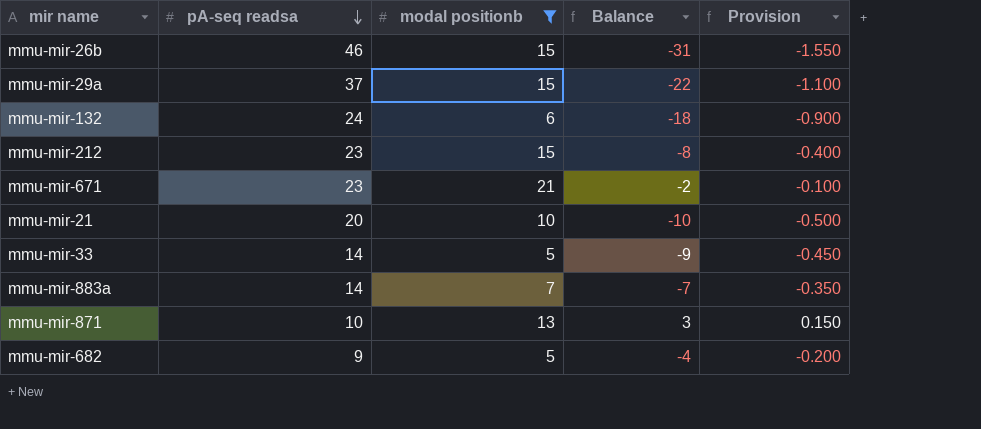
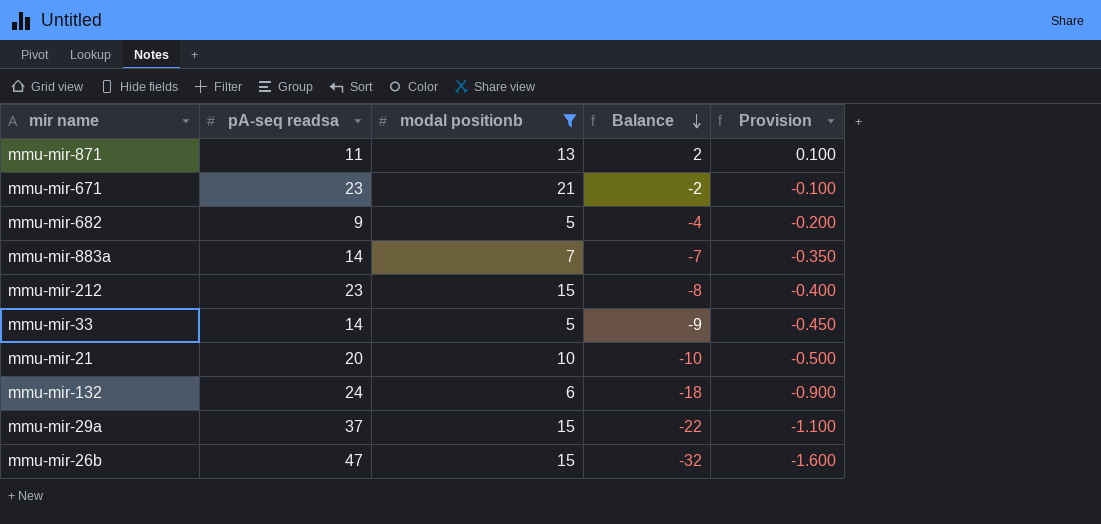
row order: pA-seq readsa descending -> Balance descending
mmu-mir-871 | pA-seq readsa: 10 -> 11
mmu-mir-871 | Balance: 3 -> 2
mmu-mir-871 | Provision: 0.150 -> 0.100
mmu-mir-26b | pA-seq readsa: 46 -> 47
mmu-mir-26b | Balance: -31 -> -32
mmu-mir-26b | Provision: -1.550 -> -1.600

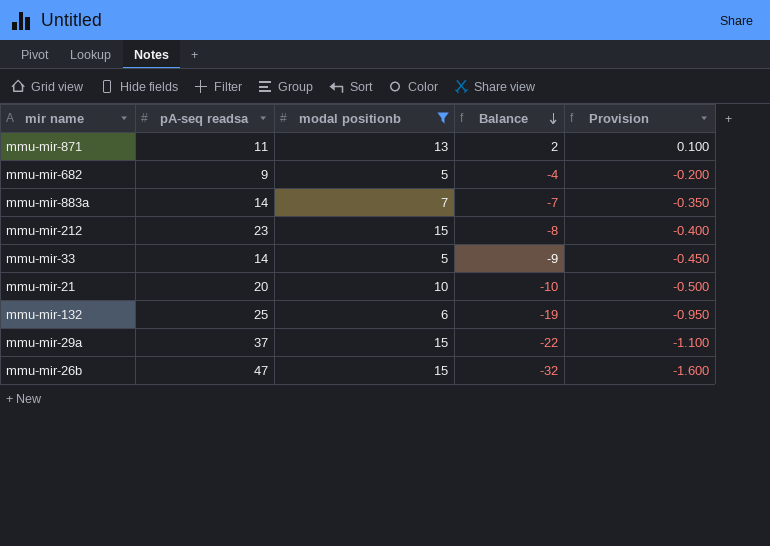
row mmu-mir-671: 23 | 21 | -2 | -0.100 -> none
mmu-mir-132 | pA-seq readsa: 24 -> 25
mmu-mir-132 | Balance: -18 -> -19
mmu-mir-132 | Provision: -0.900 -> -0.950

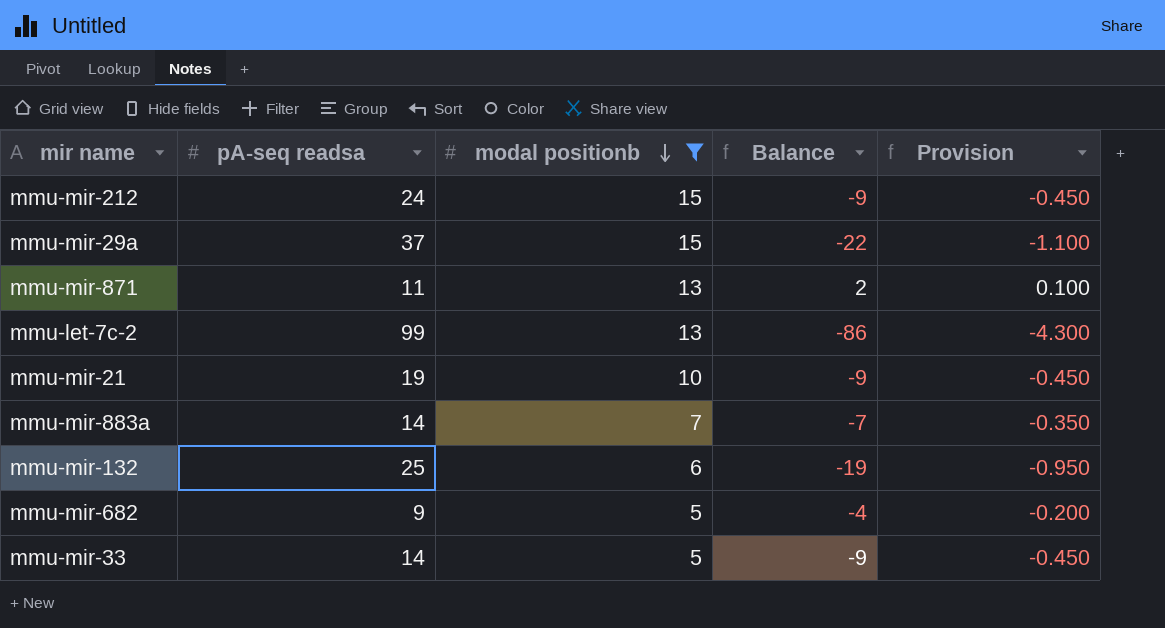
row order: Balance descending -> modal positionb descending
row mmu-mir-26b: 47 | 15 | -32 | -1.600 -> none
mmu-mir-212 | pA-seq readsa: 23 -> 24
mmu-mir-212 | Balance: -8 -> -9
mmu-mir-212 | Provision: -0.400 -> -0.450
row mmu-let-7c-2: none -> 99 | 13 | -86 | -4.300
mmu-mir-21 | pA-seq readsa: 20 -> 19
mmu-mir-21 | Balance: -10 -> -9
mmu-mir-21 | Provision: -0.500 -> -0.450

